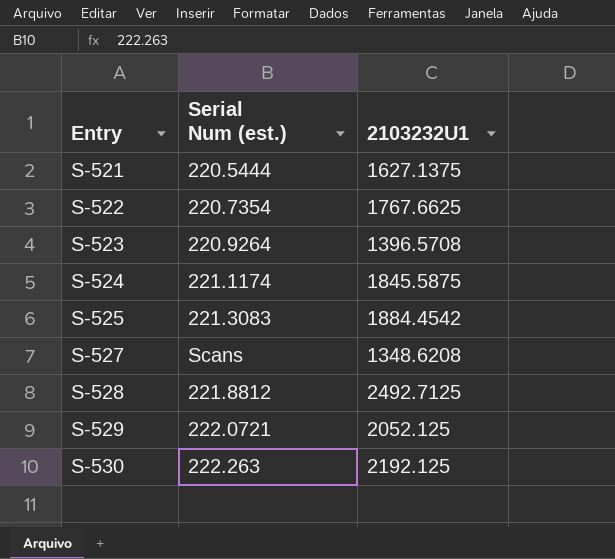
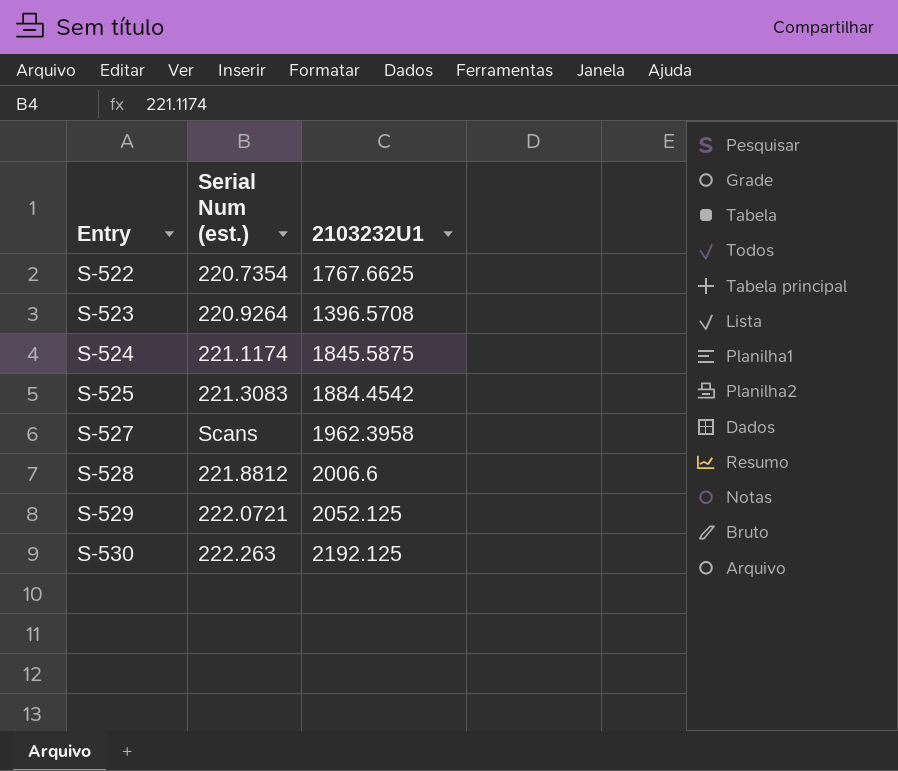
row S-521: 220.5444 | 1627.1375 -> none
S-527 | 2103232U1: 1348.6208 -> 1962.3958
S-528 | 2103232U1: 2492.7125 -> 2006.6

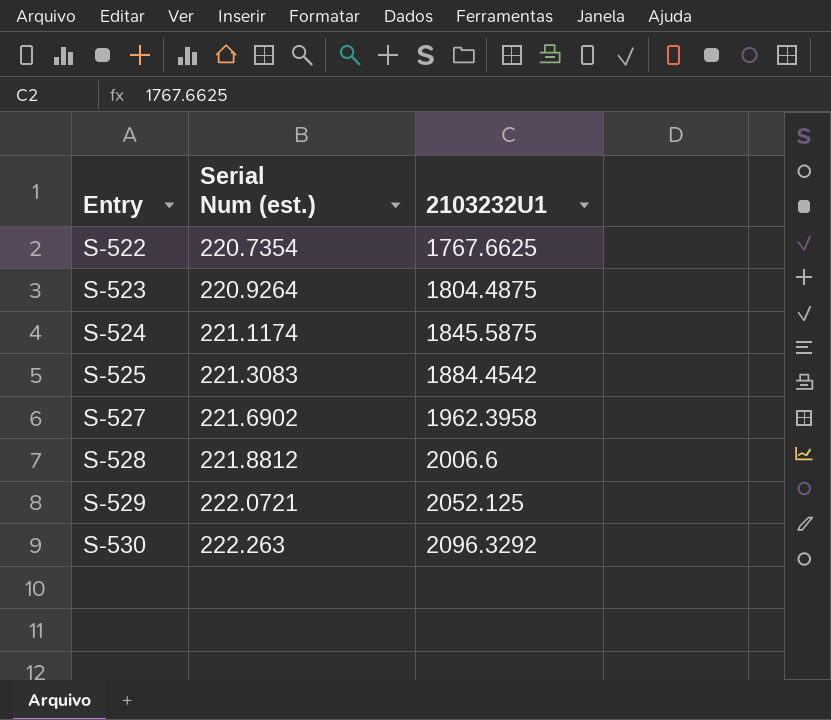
S-523 | 2103232U1: 1396.5708 -> 1804.4875
S-527 | Serial Num (est.): Scans -> 221.6902
S-530 | 2103232U1: 2192.125 -> 2096.3292

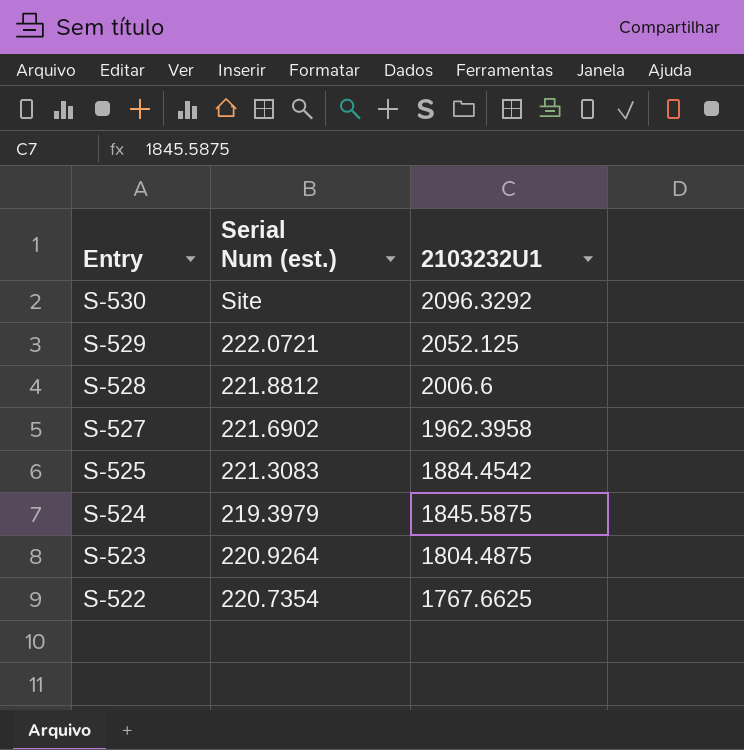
row order: Entry ascending -> Entry descending
S-530 | Serial Num (est.): 222.263 -> Site
S-524 | Serial Num (est.): 221.1174 -> 219.3979

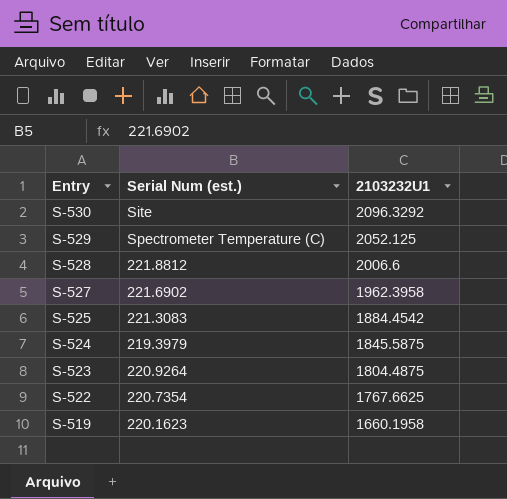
S-529 | Serial Num (est.): 222.0721 -> Spectrometer Temperature (C)
row S-519: none -> 220.1623 | 1660.1958

